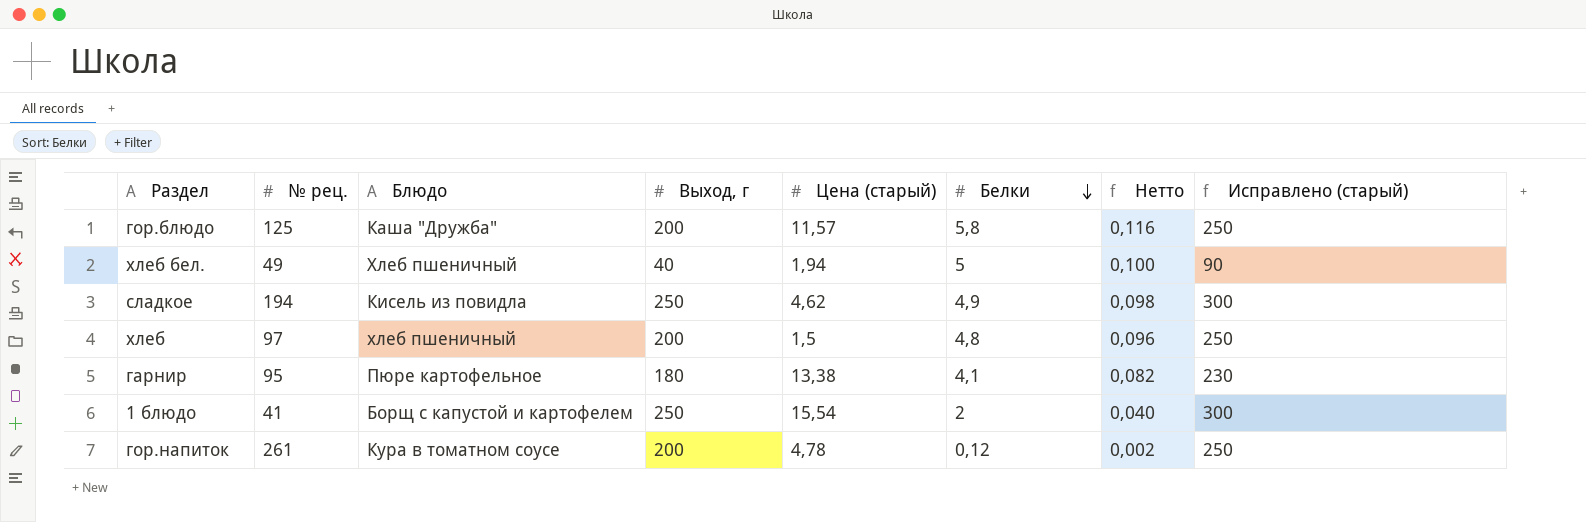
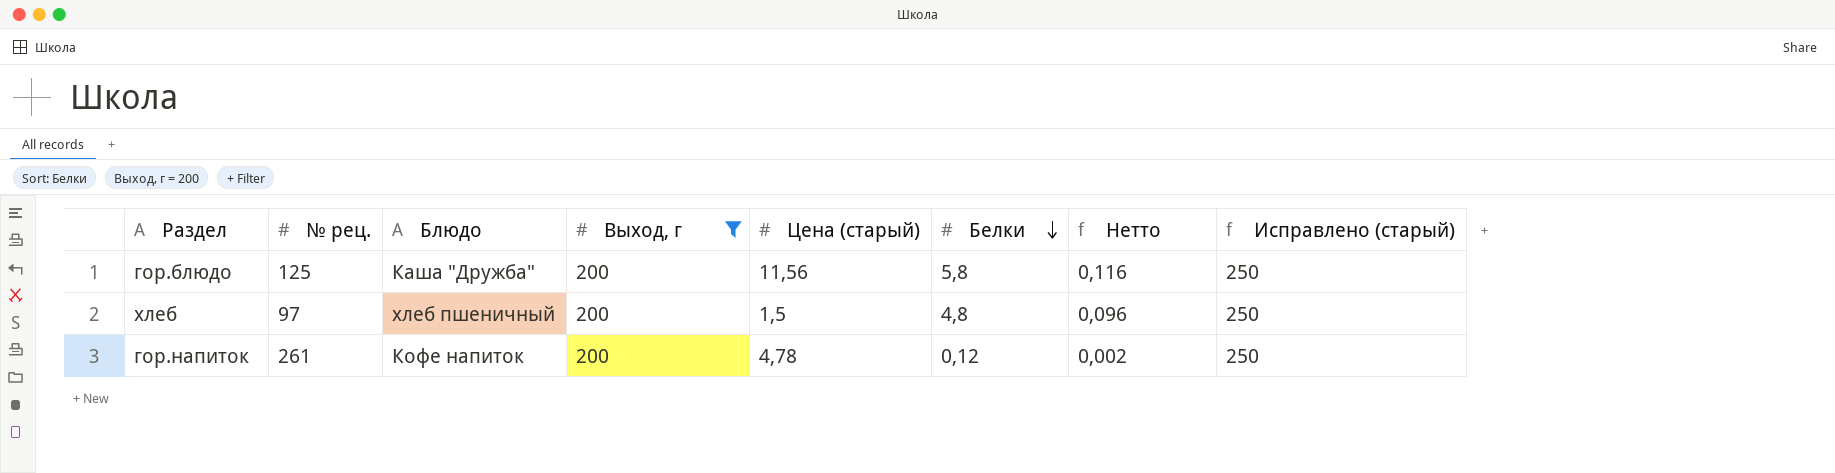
filter: none -> Выход, г = 200
гор.блюдо | Цена (старый): 11,57 -> 11,56
гор.напиток | Блюдо: Кура в томатном соусе -> Кофе напиток

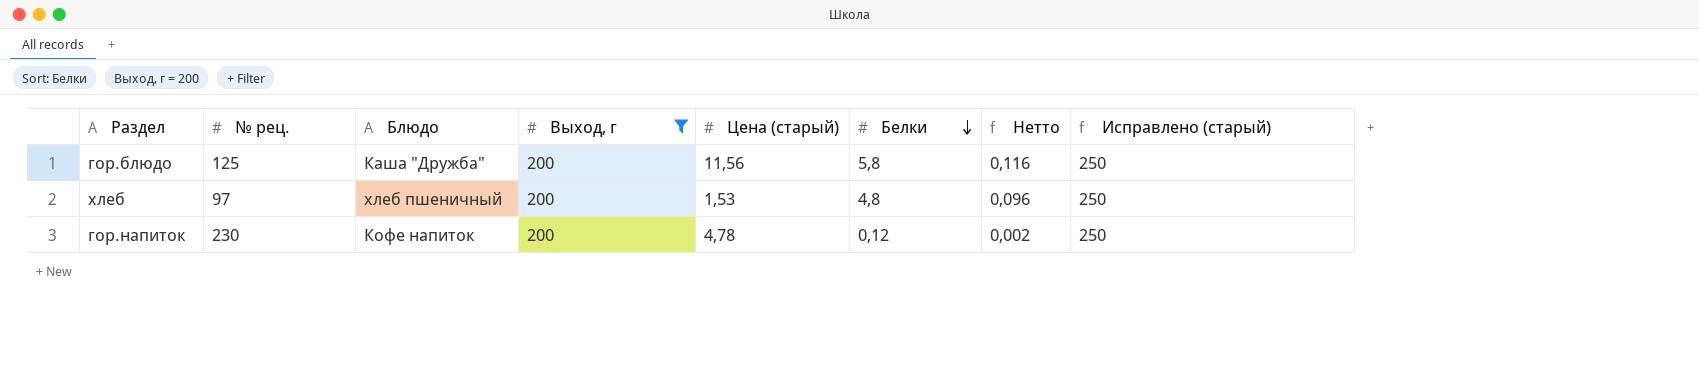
хлеб | Цена (старый): 1,5 -> 1,53
гор.напиток | № рец.: 261 -> 230

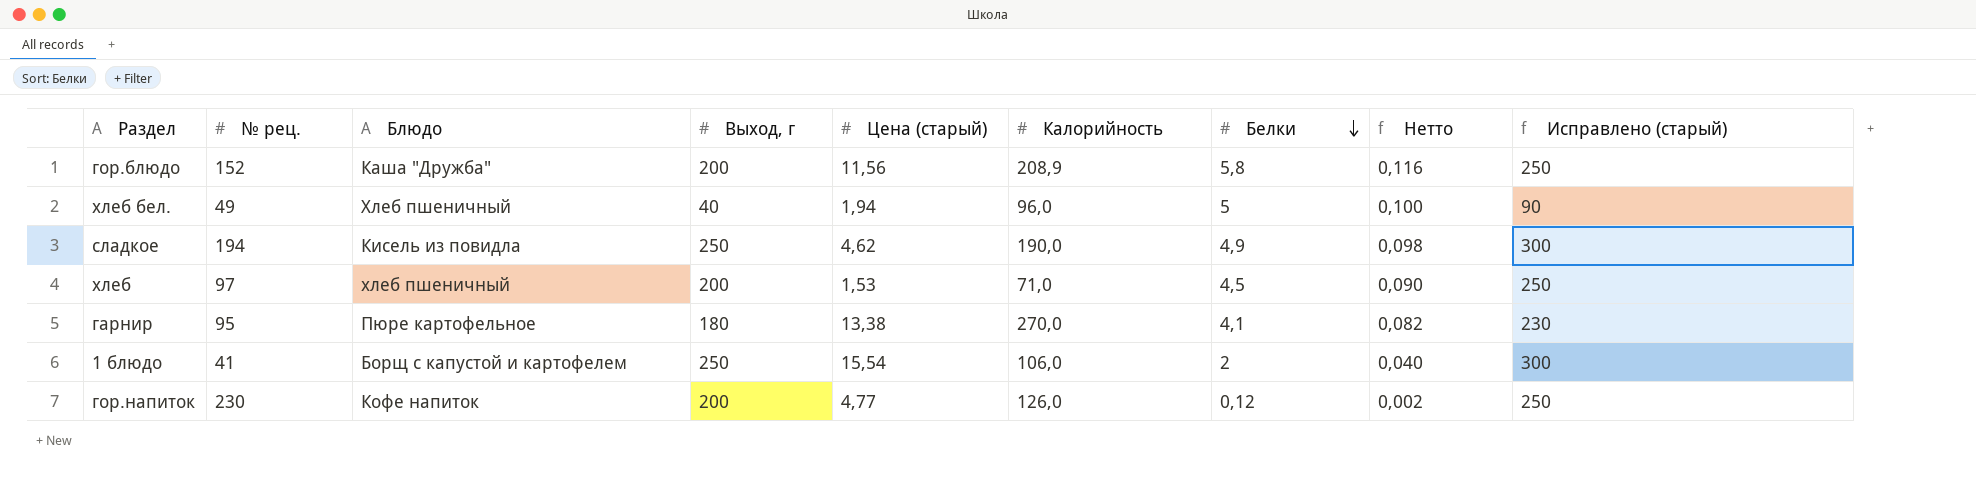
filter: Выход, г = 200 -> none
column Калорийность | position: none -> 6
гор.блюдо | № рец.: 125 -> 152
хлеб | Белки: 4,8 -> 4,5
хлеб | Нетто: 0,096 -> 0,090
гор.напиток | Цена (старый): 4,78 -> 4,77

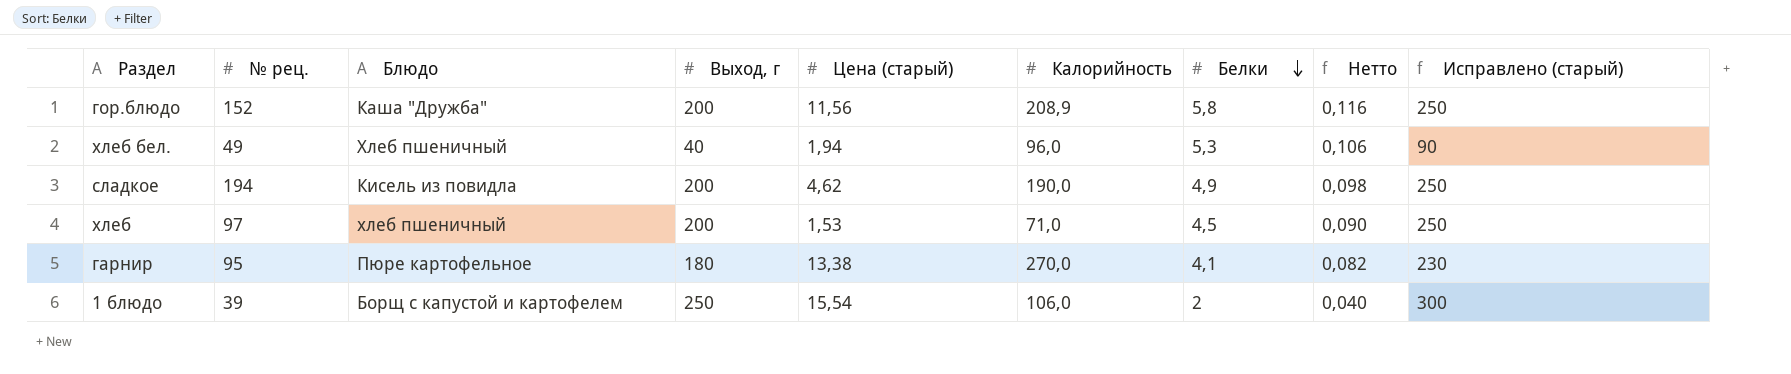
row гор.напиток: 230 | Кофе напиток | 200 | 4,77 | 126,0 | 0,12 | 0,002 | 250 -> none
хлеб бел. | Белки: 5 -> 5,3
хлеб бел. | Нетто: 0,100 -> 0,106
сладкое | Выход, г: 250 -> 200
сладкое | Исправлено (старый): 300 -> 250
1 блюдо | № рец.: 41 -> 39

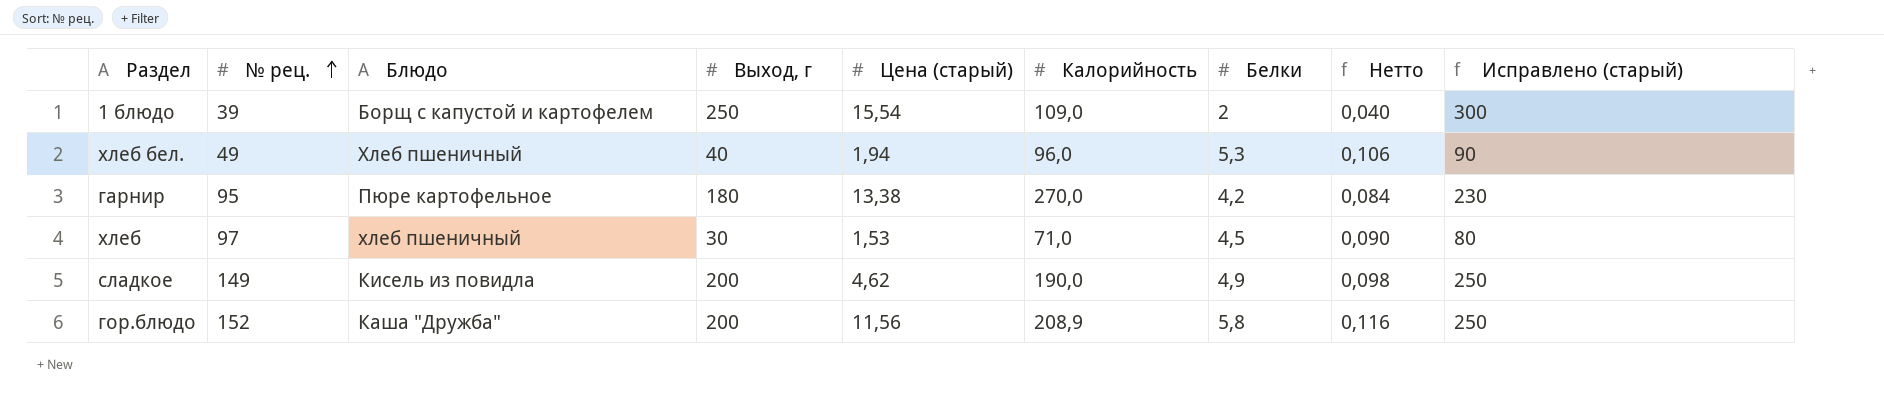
row order: Белки descending -> № рец. ascending
1 блюдо | Калорийность: 106,0 -> 109,0
гарнир | Белки: 4,1 -> 4,2
гарнир | Нетто: 0,082 -> 0,084
хлеб | Выход, г: 200 -> 30
хлеб | Исправлено (старый): 250 -> 80
сладкое | № рец.: 194 -> 149

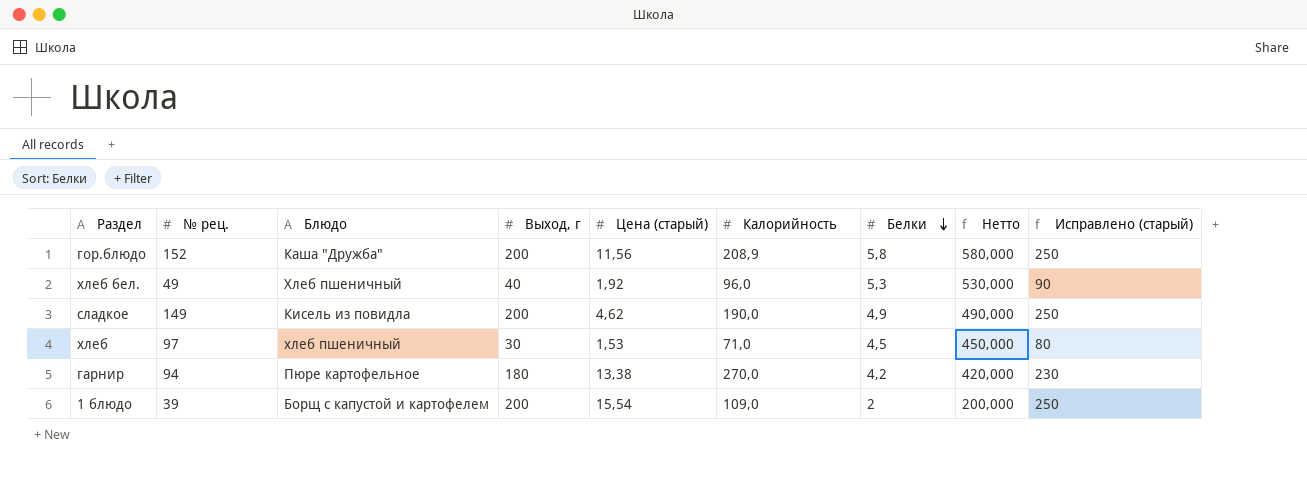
row order: № рец. ascending -> Белки descending
column Нетто | formula: [Белки] * 0,02 -> [Белки] * 100
хлеб бел. | Цена (старый): 1,94 -> 1,92
гарнир | № рец.: 95 -> 94
1 блюдо | Выход, г: 250 -> 200
1 блюдо | Исправлено (старый): 300 -> 250

